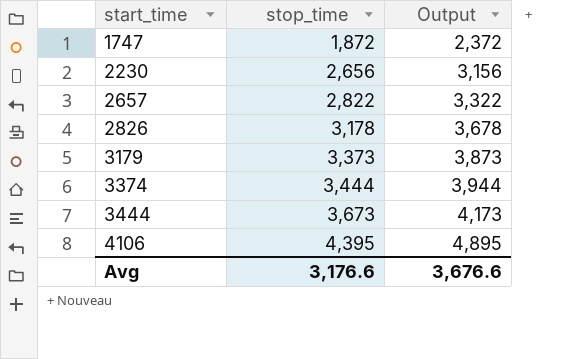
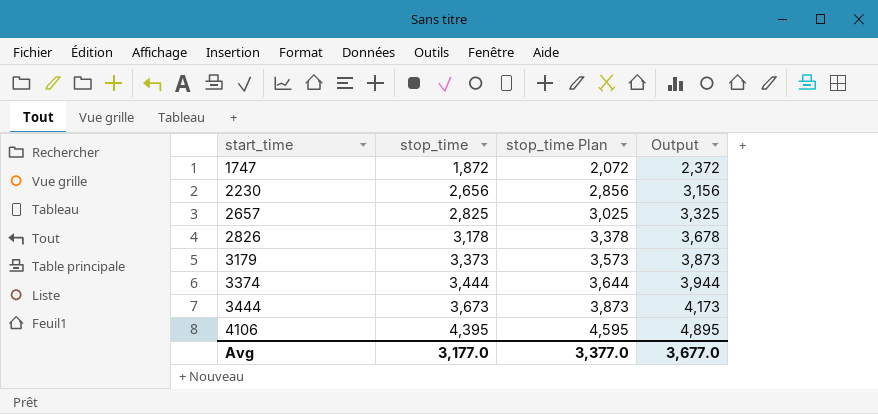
column stop_time Plan | formula: none -> [stop_time] + 200
2657 | stop_time: 2,822 -> 2,825
2657 | Output: 3,322 -> 3,325
Avg | stop_time: 3,176.6 -> 3,177.0
Avg | Output: 3,676.6 -> 3,677.0

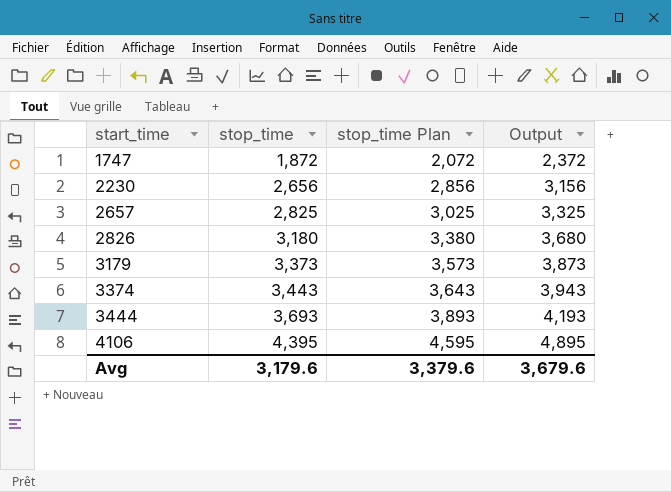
2826 | stop_time: 3,178 -> 3,180
2826 | stop_time Plan: 3,378 -> 3,380
2826 | Output: 3,678 -> 3,680
3374 | stop_time: 3,444 -> 3,443
3374 | stop_time Plan: 3,644 -> 3,643
3374 | Output: 3,944 -> 3,943
3444 | stop_time: 3,673 -> 3,693
3444 | stop_time Plan: 3,873 -> 3,893
3444 | Output: 4,173 -> 4,193
Avg | stop_time: 3,177.0 -> 3,179.6
Avg | stop_time Plan: 3,377.0 -> 3,379.6
Avg | Output: 3,677.0 -> 3,679.6

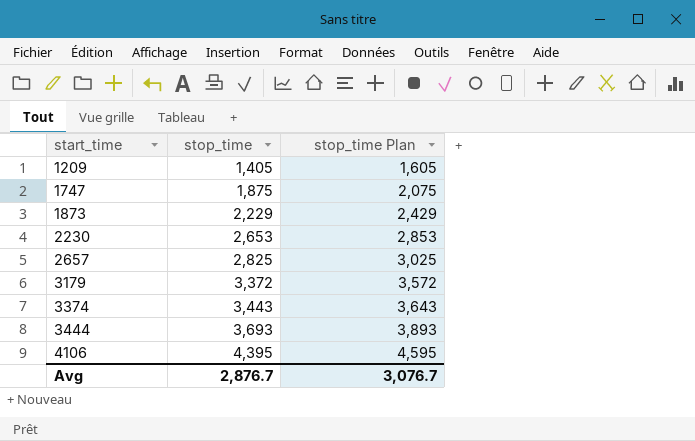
column Output | formula: [stop_time] + 500 -> none
row 2826: 3,180 | 3,380 | 3,680 -> none
row 1209: none -> 1,405 | 1,605
1747 | stop_time: 1,872 -> 1,875
1747 | stop_time Plan: 2,072 -> 2,075
row 1873: none -> 2,229 | 2,429
2230 | stop_time: 2,656 -> 2,653
2230 | stop_time Plan: 2,856 -> 2,853
3179 | stop_time: 3,373 -> 3,372
3179 | stop_time Plan: 3,573 -> 3,572
Avg | stop_time: 3,179.6 -> 2,876.7
Avg | stop_time Plan: 3,379.6 -> 3,076.7

